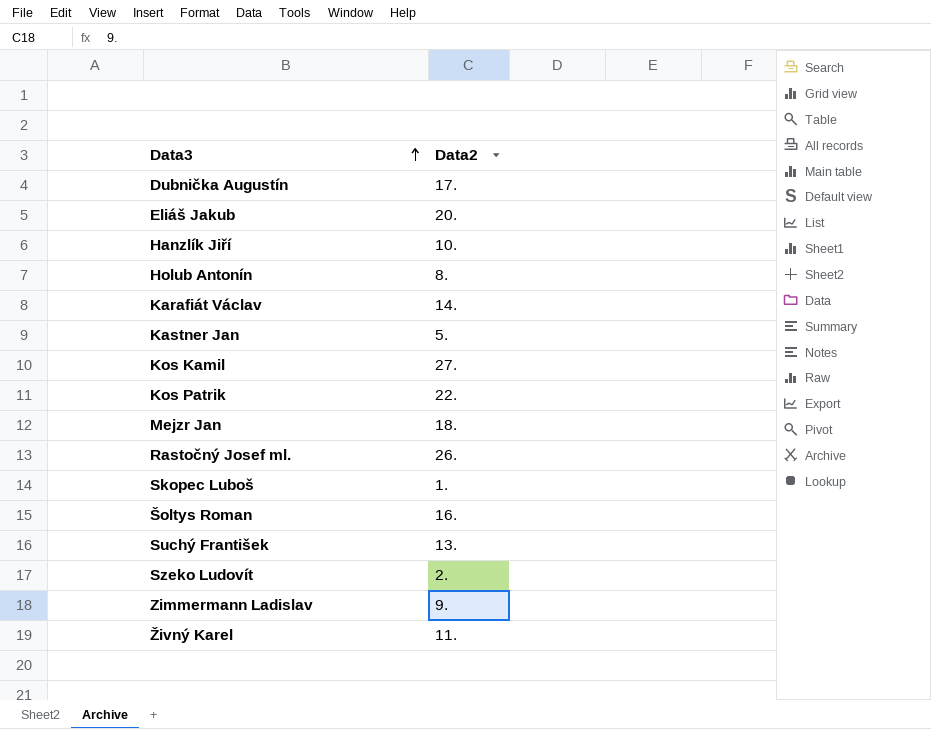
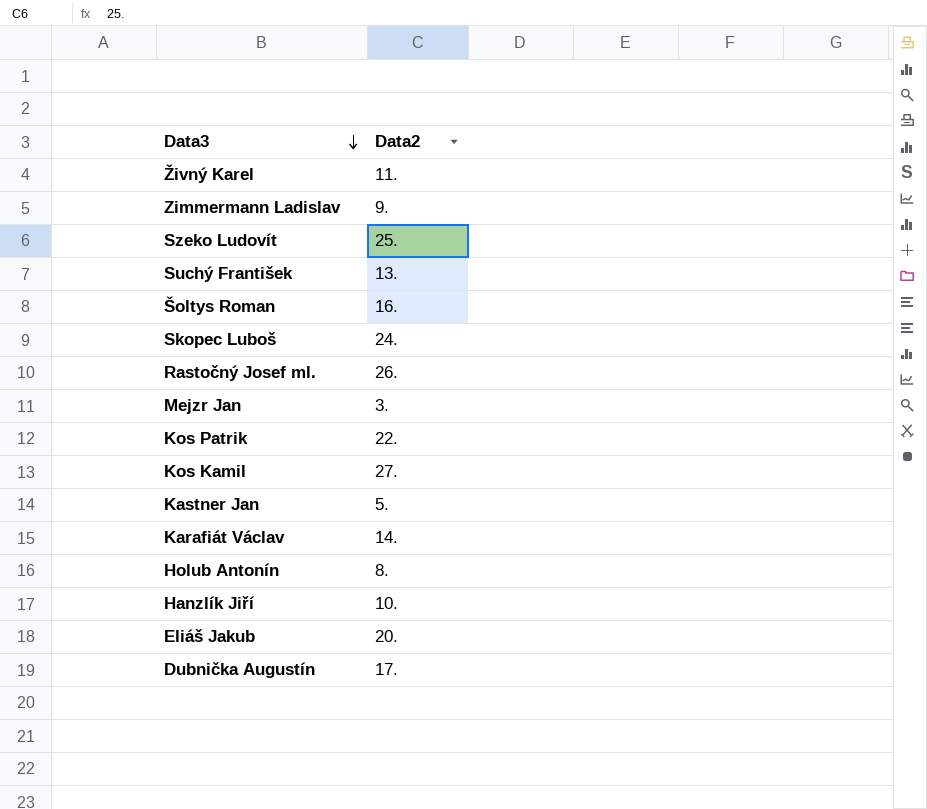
row order: Data3 ascending -> Data3 descending
Szeko Ludovít | Data2: 2. -> 25.
Skopec Luboš | Data2: 1. -> 24.
Mejzr Jan | Data2: 18. -> 3.

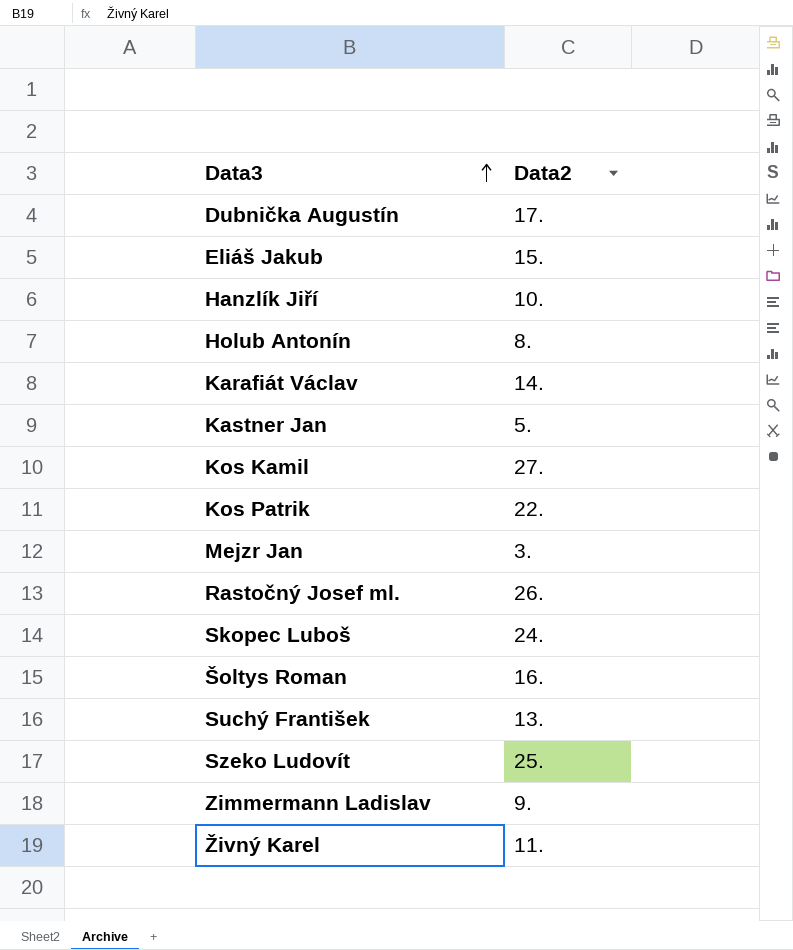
row order: Data3 descending -> Data3 ascending
Eliáš Jakub | Data2: 20. -> 15.

